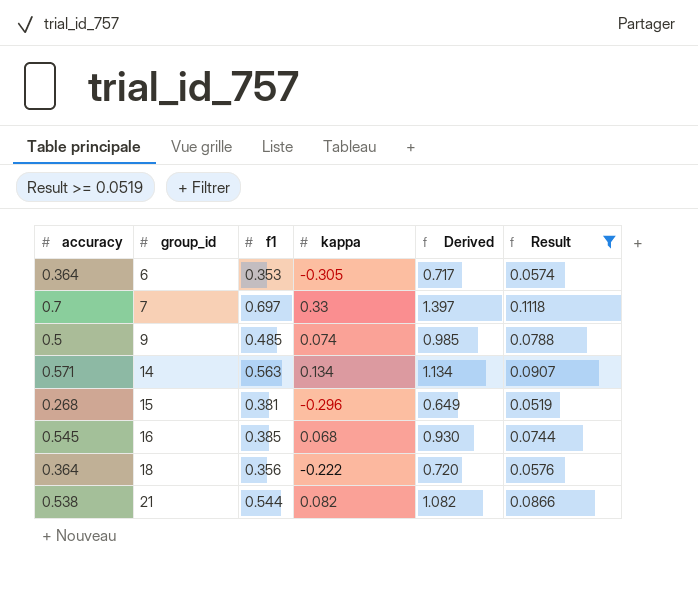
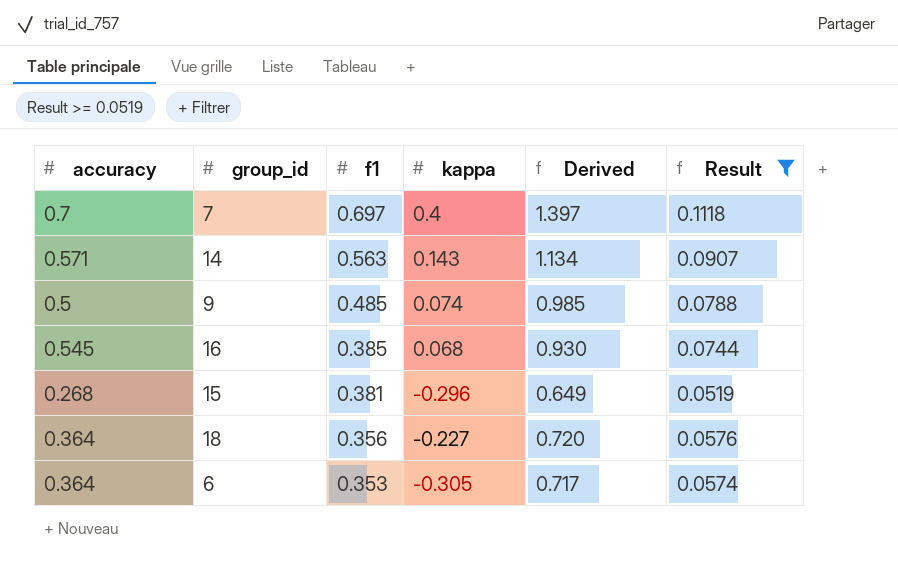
row order: group_id ascending -> f1 descending
row 21: 0.538 | 0.544 | 0.082 | 1.082 | 0.0866 -> none
7 | kappa: 0.33 -> 0.4
14 | kappa: 0.134 -> 0.143
18 | kappa: -0.222 -> -0.227

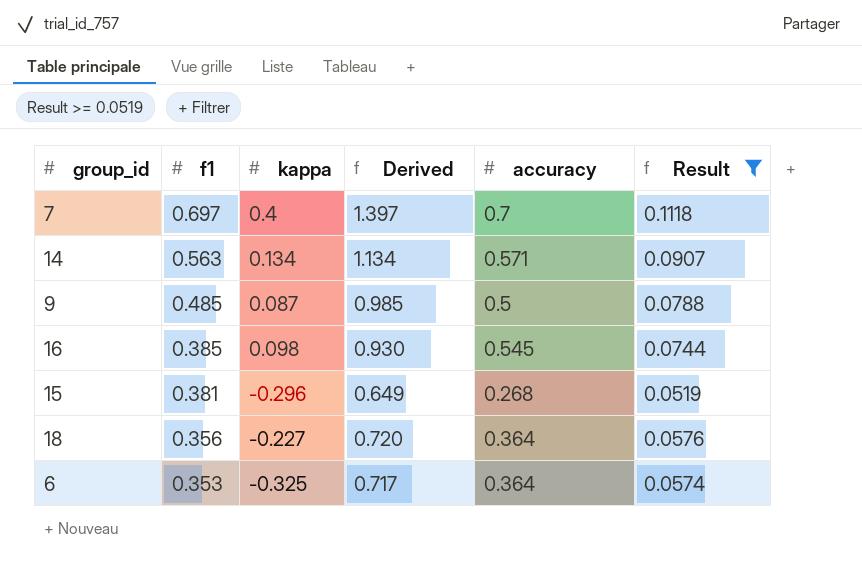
column accuracy | position: 1 -> 5
14 | kappa: 0.143 -> 0.134
9 | kappa: 0.074 -> 0.087
16 | kappa: 0.068 -> 0.098
6 | kappa: -0.305 -> -0.325

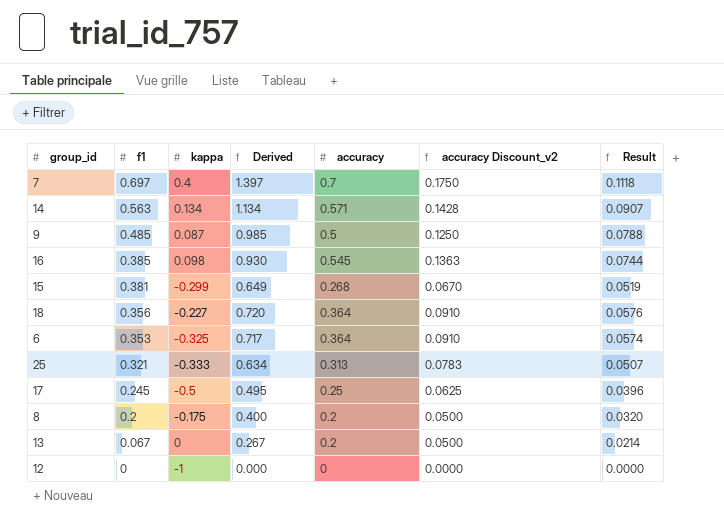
filter: Result >= 0.0519 -> none
column accuracy Discount_v2 | formula: none -> [accuracy] * 0.25
15 | kappa: -0.296 -> -0.299

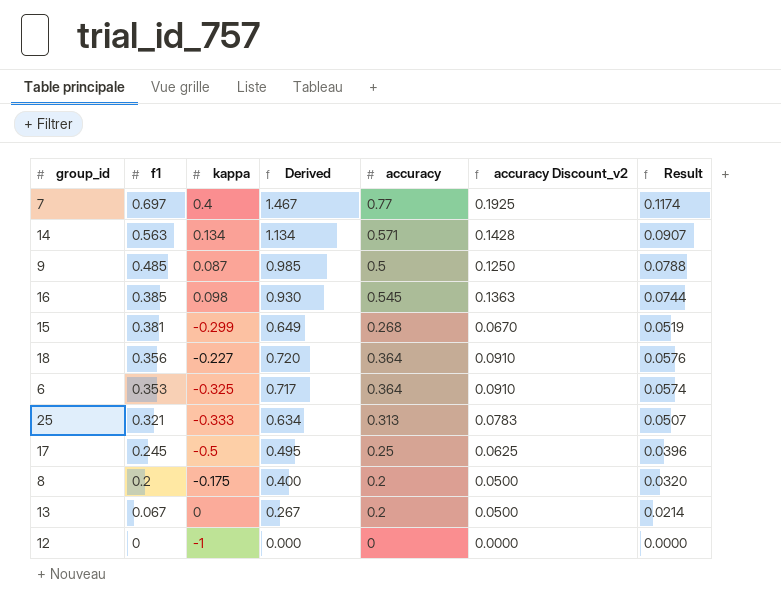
7 | Derived: 1.397 -> 1.467
7 | accuracy: 0.7 -> 0.77
7 | accuracy Discount_v2: 0.1750 -> 0.1925
7 | Result: 0.1118 -> 0.1174

